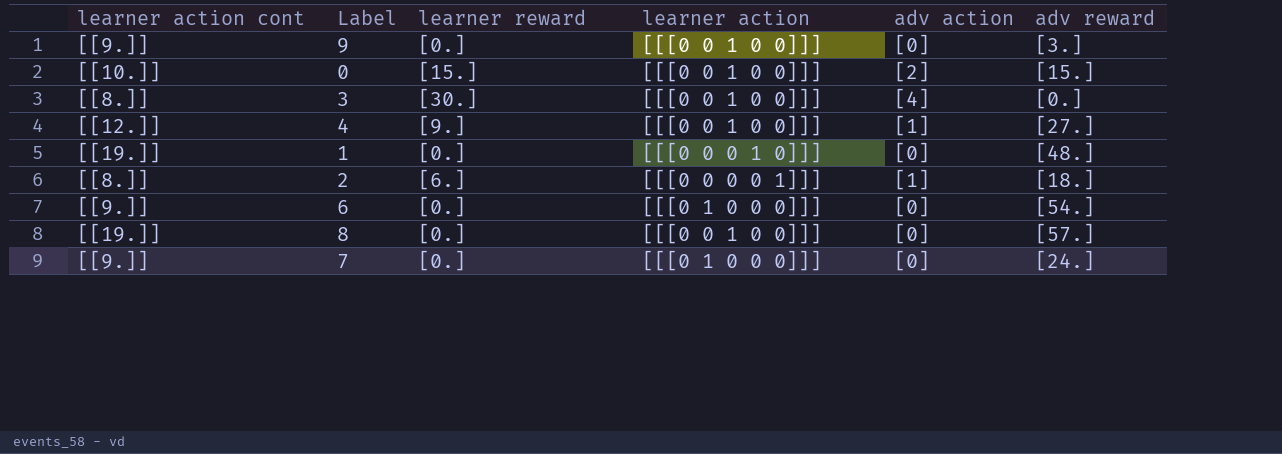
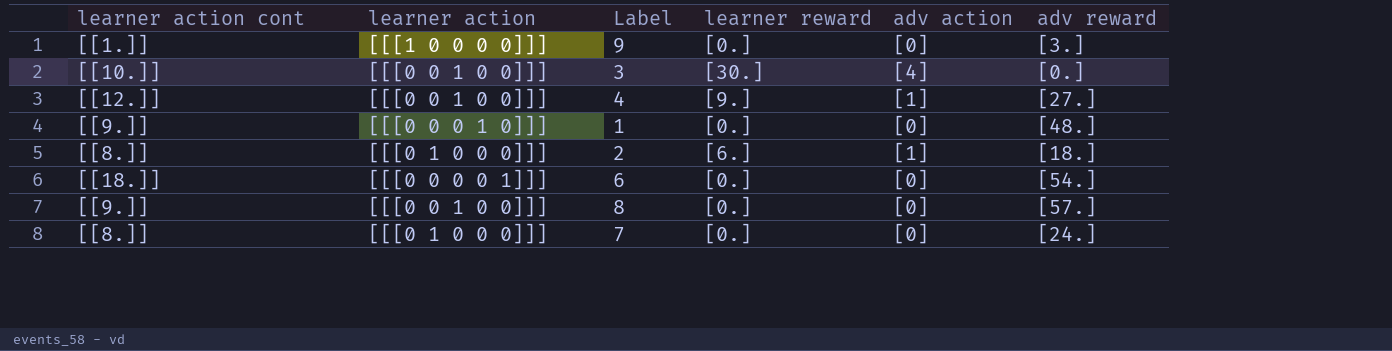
column learner action | position: 4 -> 2
row 0: [[10.]] | [15.] | [[[0 0 1 0 0]]] | [2] | [15.] -> none
9 | learner action cont: [[9.]] -> [[1.]]
9 | learner action: [[[0 0 1 0 0]]] -> [[[1 0 0 0 0]]]
3 | learner action cont: [[8.]] -> [[10.]]
1 | learner action cont: [[19.]] -> [[9.]]
2 | learner action: [[[0 0 0 0 1]]] -> [[[0 1 0 0 0]]]
6 | learner action cont: [[9.]] -> [[18.]]
6 | learner action: [[[0 1 0 0 0]]] -> [[[0 0 0 0 1]]]
8 | learner action cont: [[19.]] -> [[9.]]
7 | learner action cont: [[9.]] -> [[8.]]

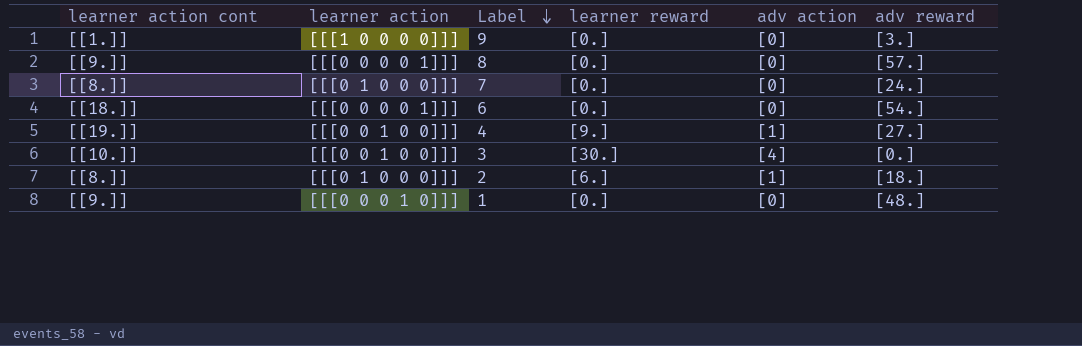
row order: none -> Label descending
8 | learner action: [[[0 0 1 0 0]]] -> [[[0 0 0 0 1]]]
4 | learner action cont: [[12.]] -> [[19.]]

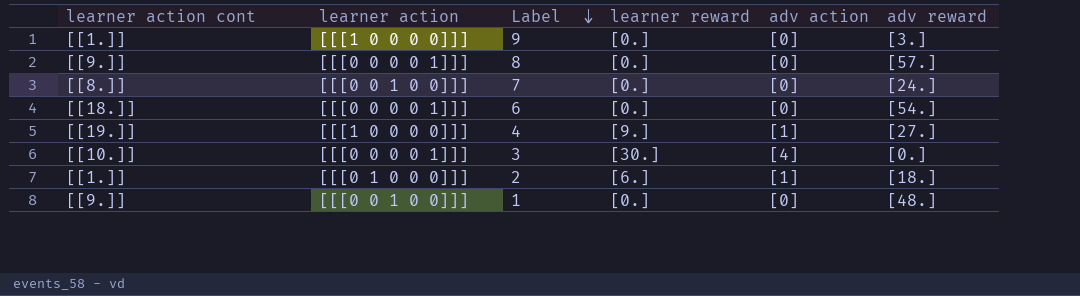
7 | learner action: [[[0 1 0 0 0]]] -> [[[0 0 1 0 0]]]
4 | learner action: [[[0 0 1 0 0]]] -> [[[1 0 0 0 0]]]
3 | learner action: [[[0 0 1 0 0]]] -> [[[0 0 0 0 1]]]
2 | learner action cont: [[8.]] -> [[1.]]
1 | learner action: [[[0 0 0 1 0]]] -> [[[0 0 1 0 0]]]

